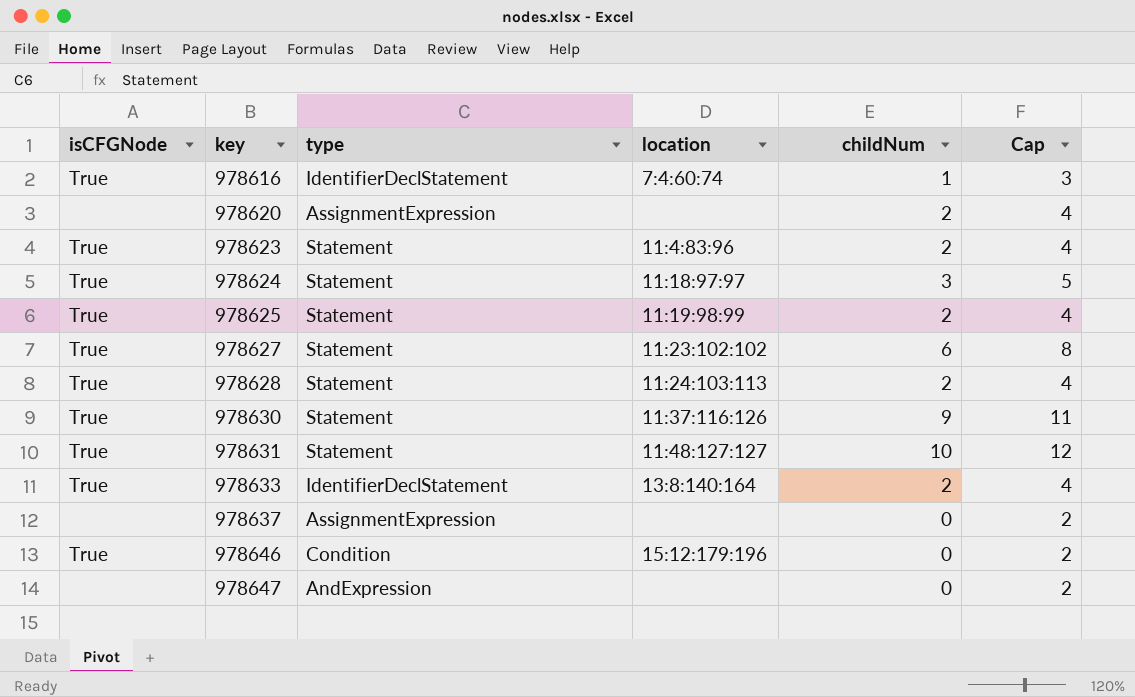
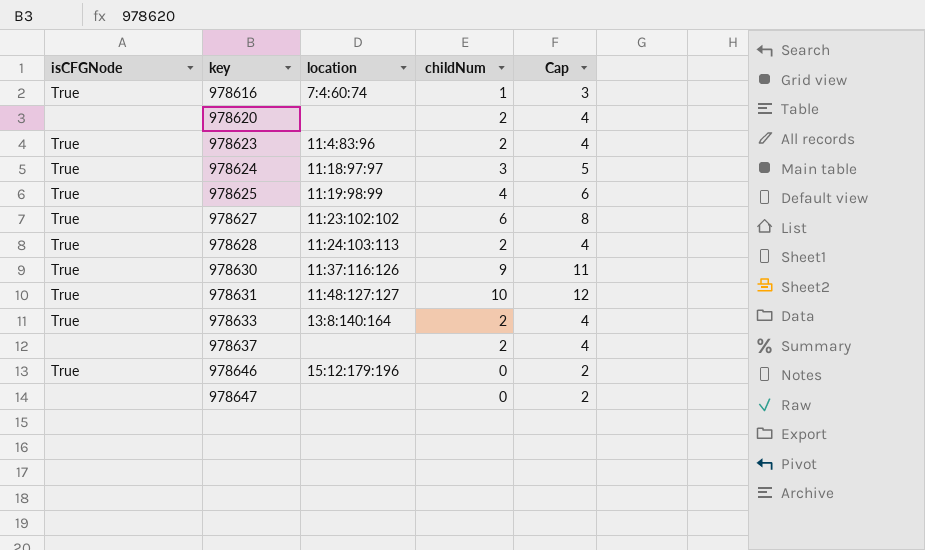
column type | position: 3 -> none
978625 | childNum: 2 -> 4
978625 | Cap: 4 -> 6
978637 | childNum: 0 -> 2
978637 | Cap: 2 -> 4

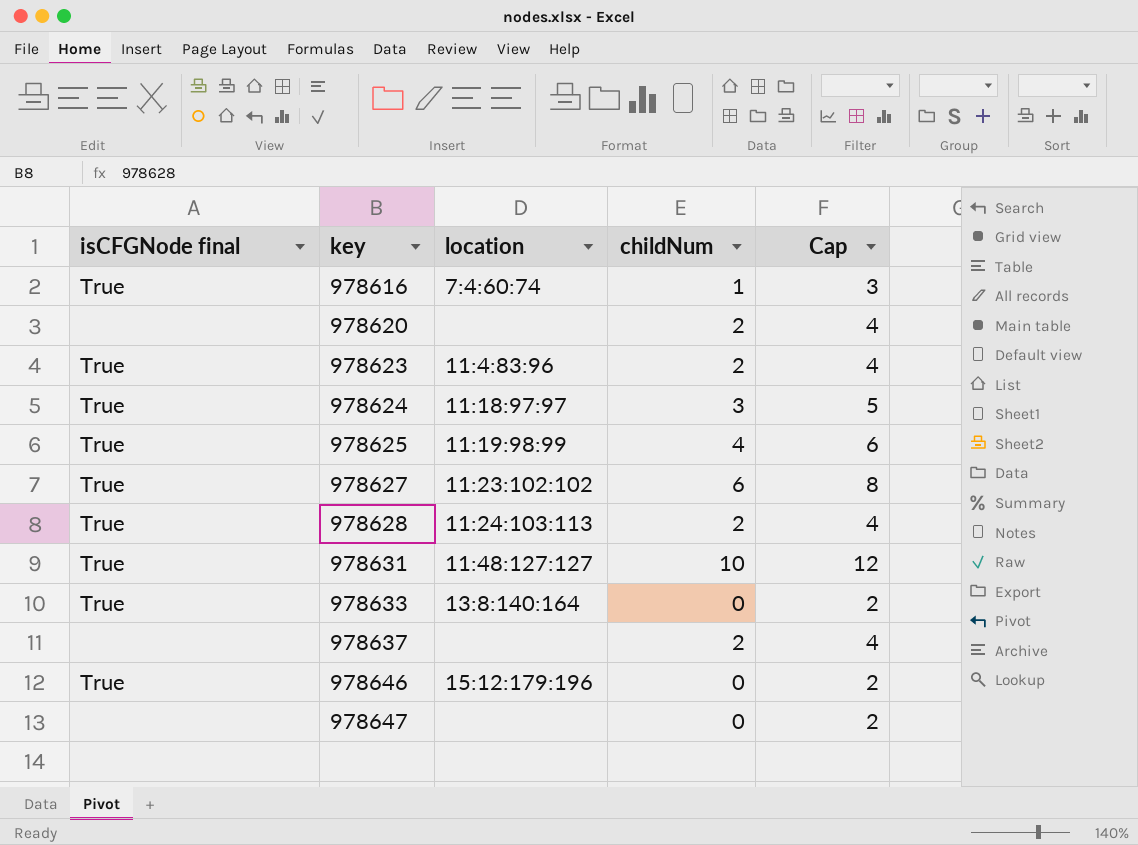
column name: isCFGNode -> isCFGNode final
row 978630: True | 11:37:116:126 | 9 | 11 -> none
978633 | childNum: 2 -> 0
978633 | Cap: 4 -> 2

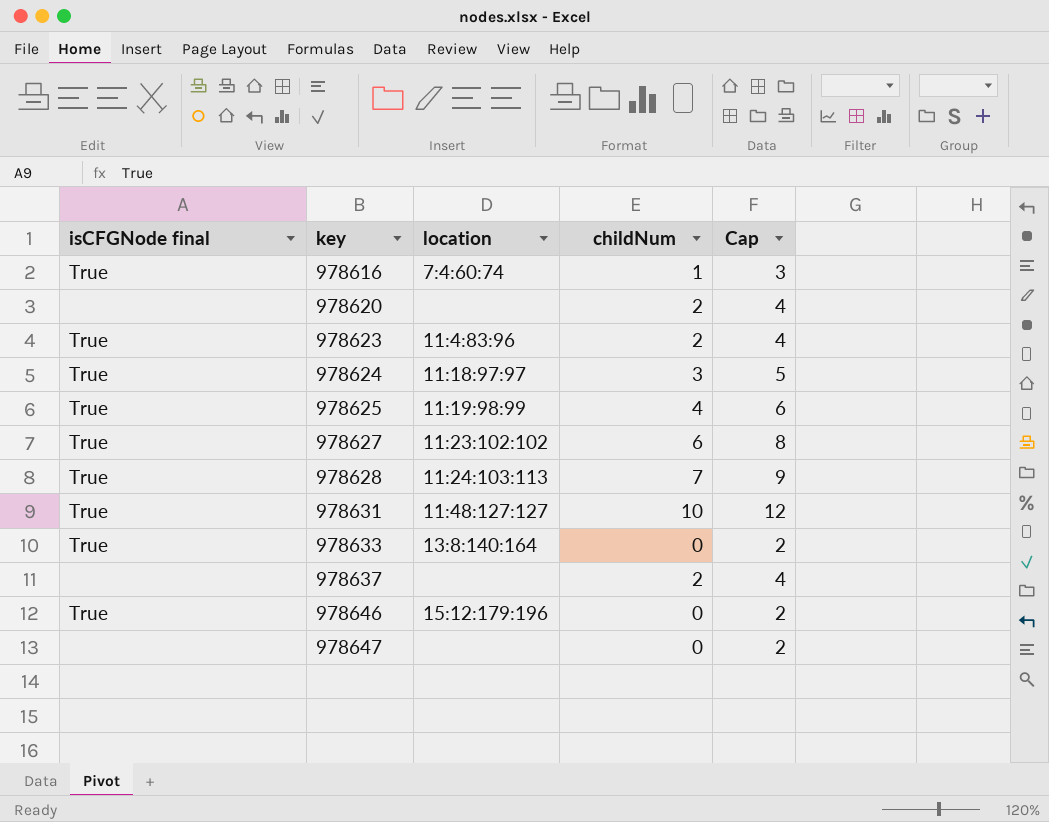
978628 | childNum: 2 -> 7
978628 | Cap: 4 -> 9

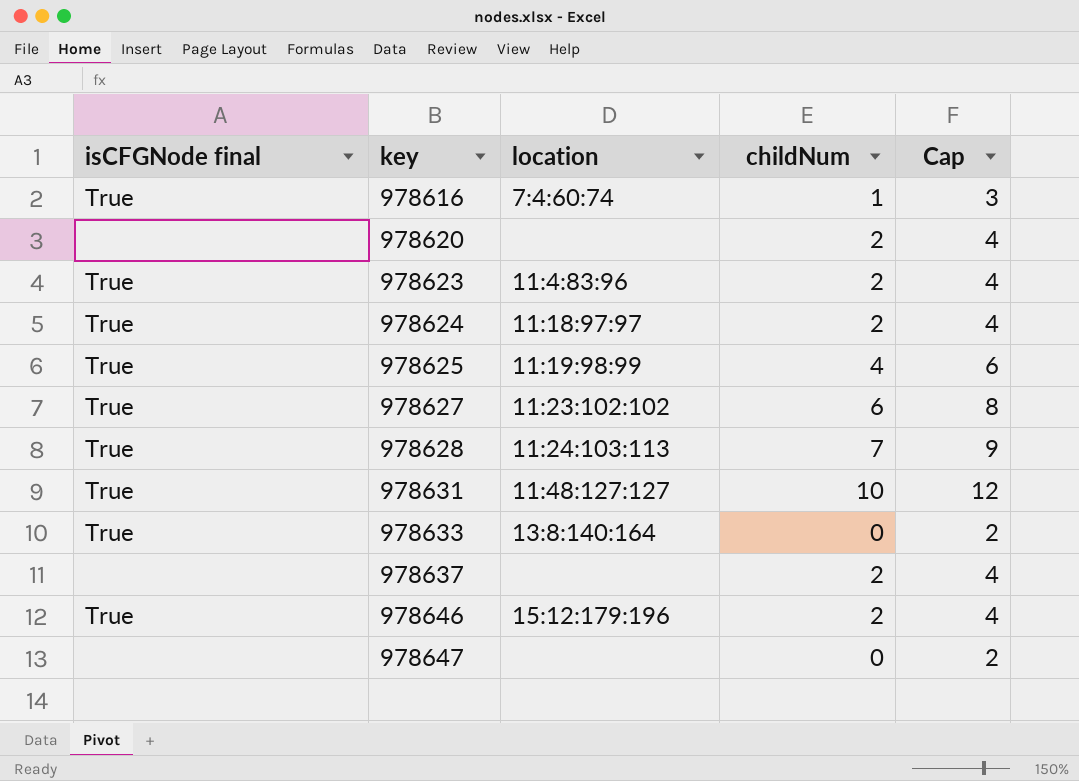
978624 | childNum: 3 -> 2
978624 | Cap: 5 -> 4
978646 | childNum: 0 -> 2
978646 | Cap: 2 -> 4

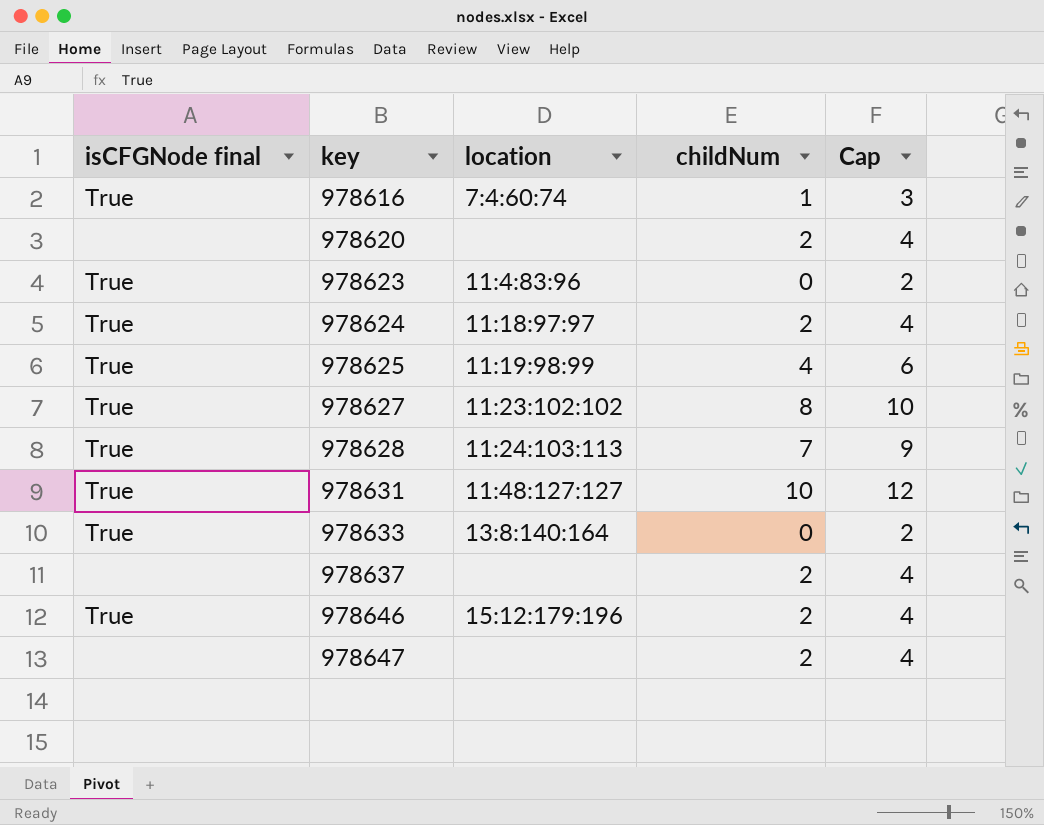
978623 | childNum: 2 -> 0
978623 | Cap: 4 -> 2
978627 | childNum: 6 -> 8
978627 | Cap: 8 -> 10
978647 | childNum: 0 -> 2
978647 | Cap: 2 -> 4

